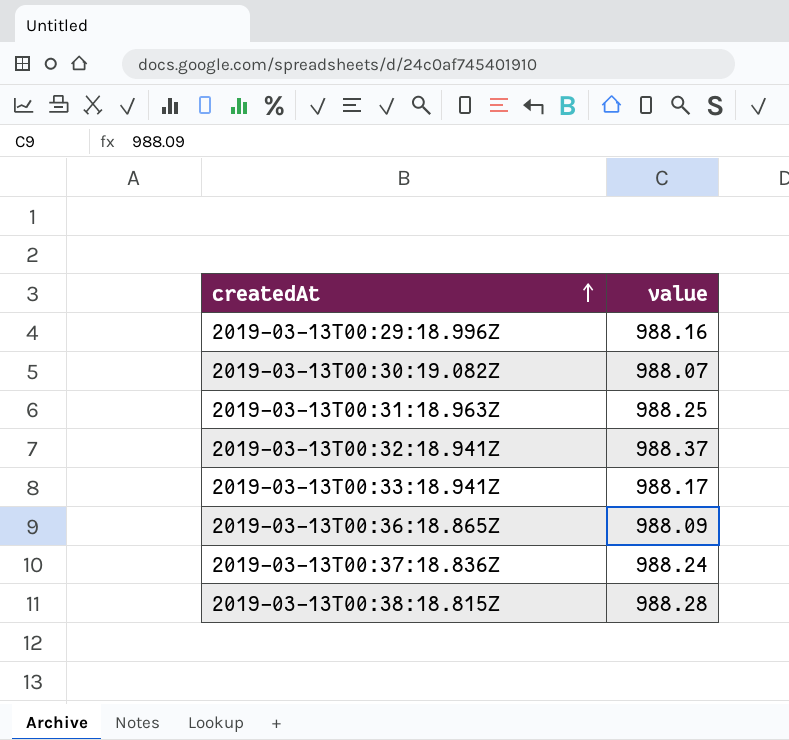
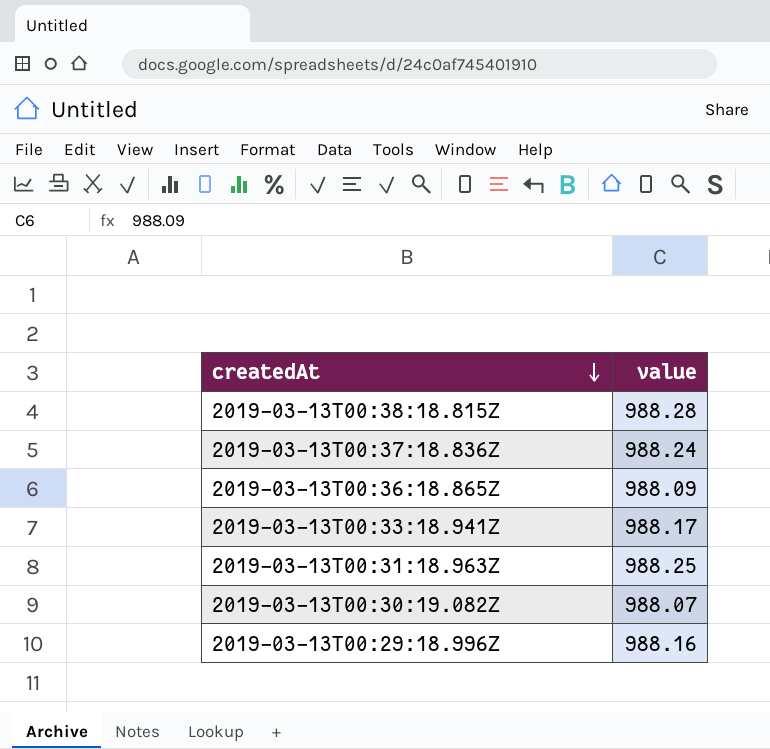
row order: createdAt ascending -> createdAt descending
row 2019-03-13T00:32:18.941Z: 988.37 -> none

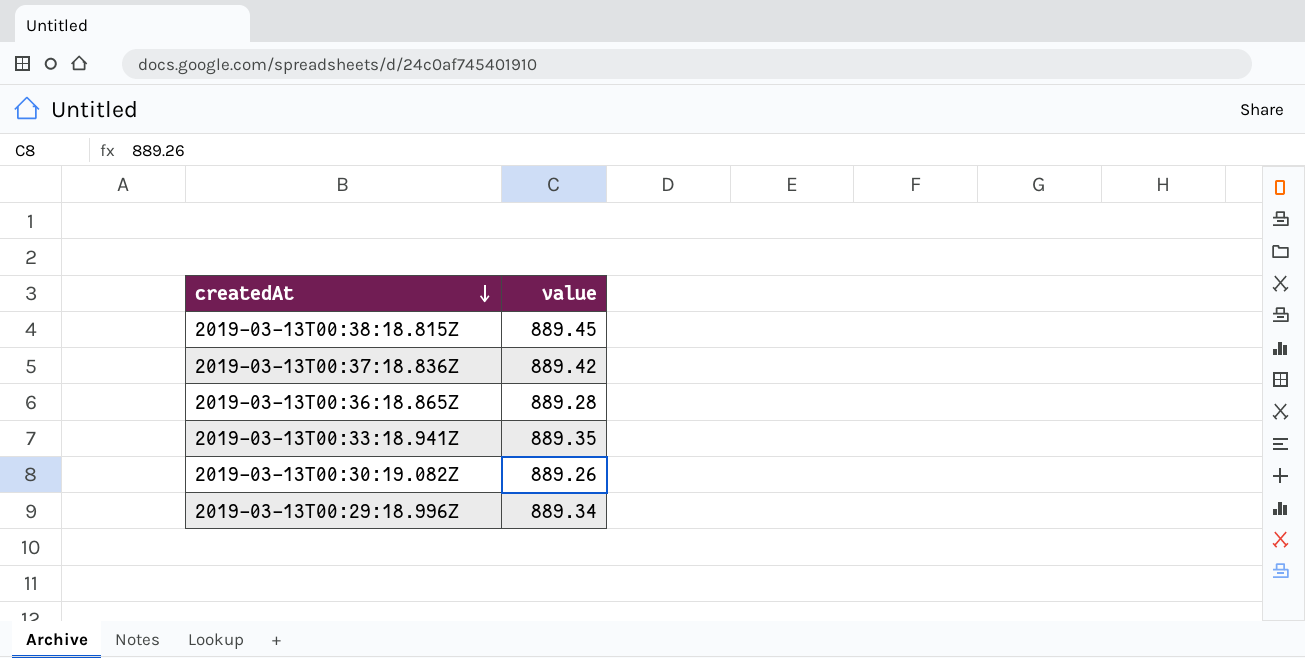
row 2019-03-13T00:31:18.963Z: 988.25 -> none
2019-03-13T00:38:18.815Z | value: 988.28 -> 889.45
2019-03-13T00:37:18.836Z | value: 988.24 -> 889.42
2019-03-13T00:36:18.865Z | value: 988.09 -> 889.28
2019-03-13T00:33:18.941Z | value: 988.17 -> 889.35
2019-03-13T00:30:19.082Z | value: 988.07 -> 889.26
2019-03-13T00:29:18.996Z | value: 988.16 -> 889.34

